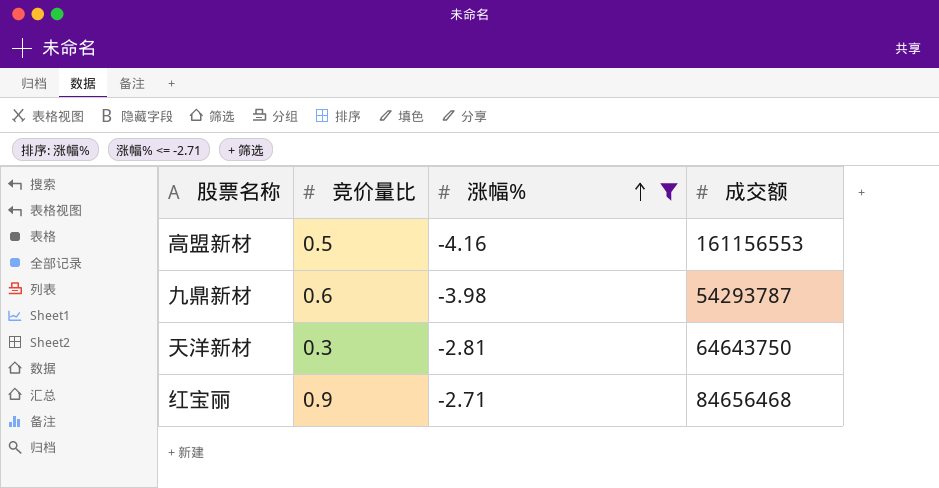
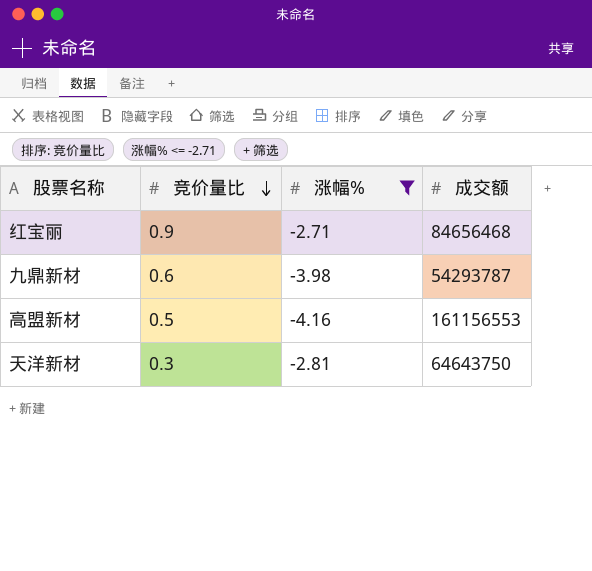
row order: 涨幅% ascending -> 竞价量比 descending

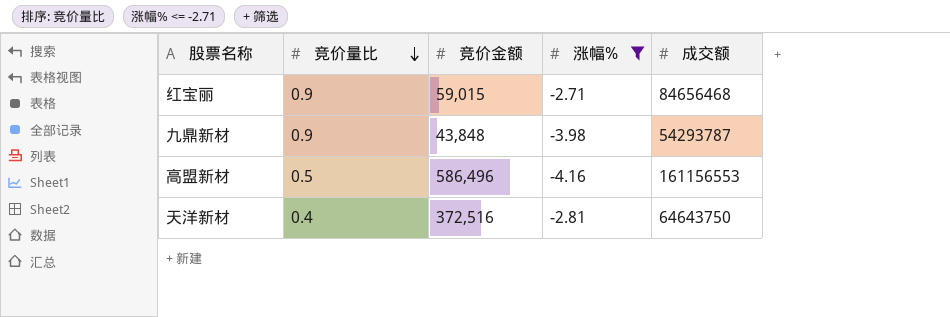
column 竞价金额 | position: none -> 3
九鼎新材 | 竞价量比: 0.6 -> 0.9
天洋新材 | 竞价量比: 0.3 -> 0.4

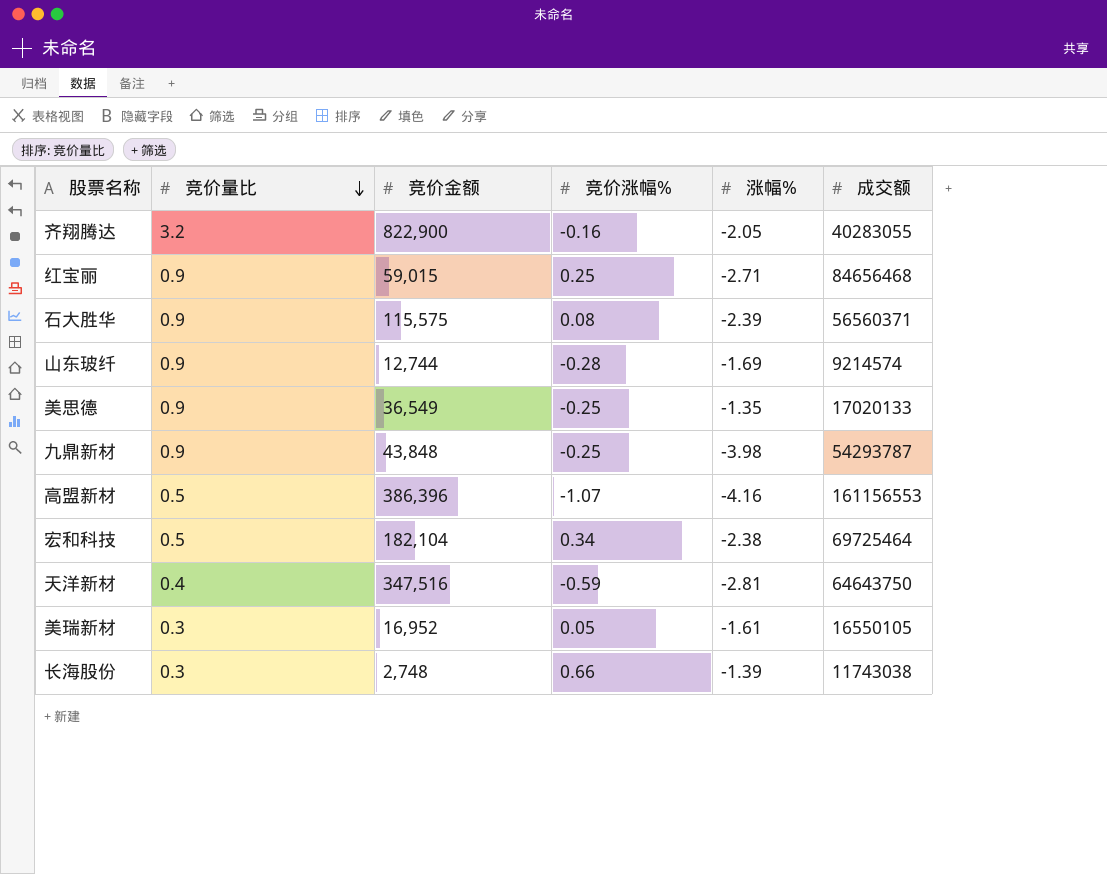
filter: 涨幅% <= -2.71 -> none
column 竞价涨幅% | position: none -> 4
高盟新材 | 竞价金额: 586,496 -> 386,396
天洋新材 | 竞价金额: 372,516 -> 347,516

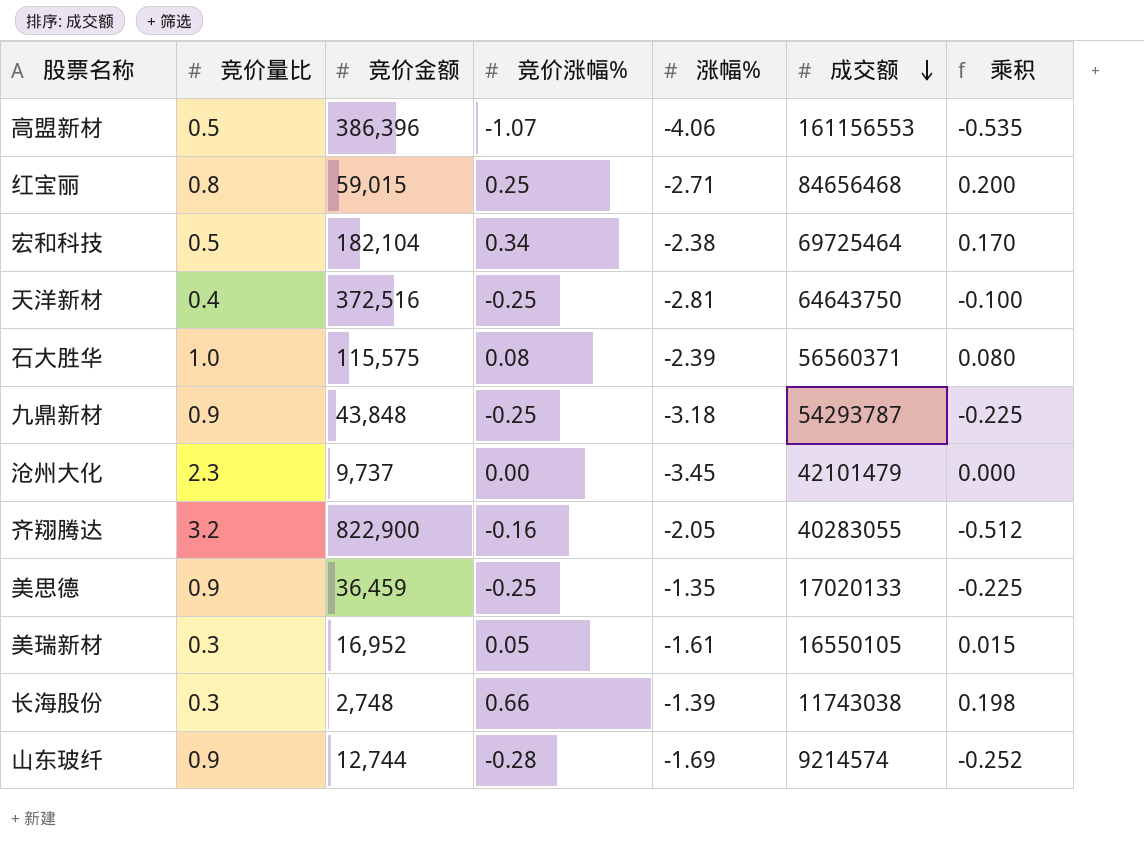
row order: 竞价量比 descending -> 成交额 descending
column 乘积 | formula: none -> [竞价量比] * [竞价涨幅%]
高盟新材 | 涨幅%: -4.16 -> -4.06
红宝丽 | 竞价量比: 0.9 -> 0.8
天洋新材 | 竞价金额: 347,516 -> 372,516
天洋新材 | 竞价涨幅%: -0.59 -> -0.25
石大胜华 | 竞价量比: 0.9 -> 1.0
九鼎新材 | 涨幅%: -3.98 -> -3.18
row 沧州大化: none -> 2.3 | 9,737 | 0.00 | -3.45 | 42101479 | 0.000
美思德 | 竞价金额: 36,549 -> 36,459

